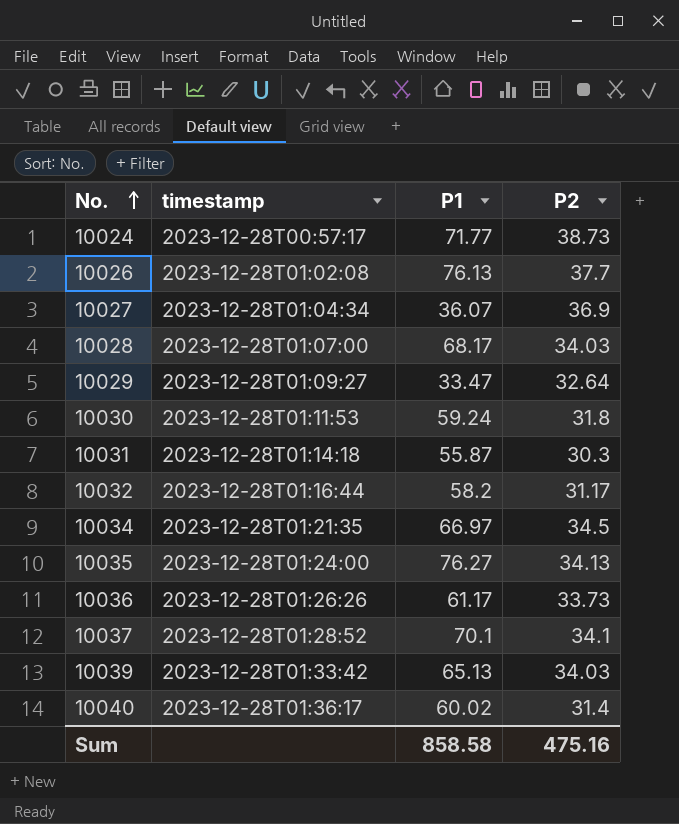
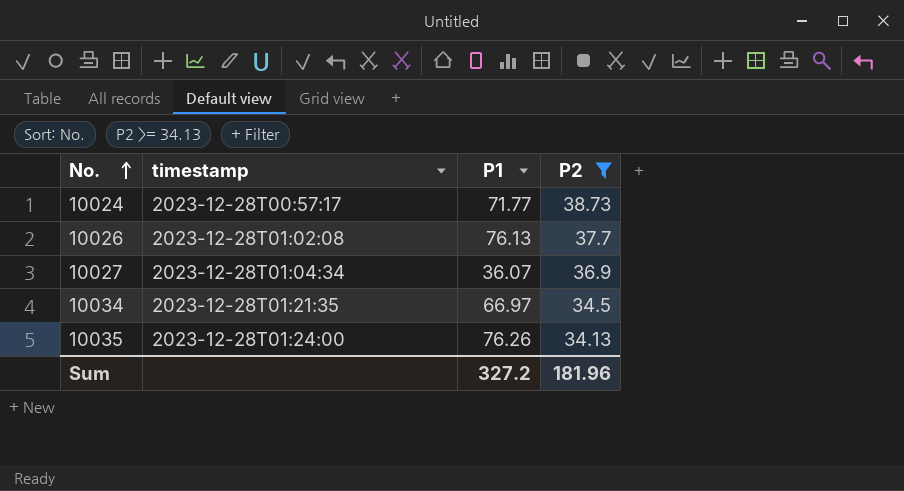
filter: none -> P2 >= 34.13
10035 | P1: 76.27 -> 76.26
Sum | P1: 858.58 -> 327.2
Sum | P2: 475.16 -> 181.96

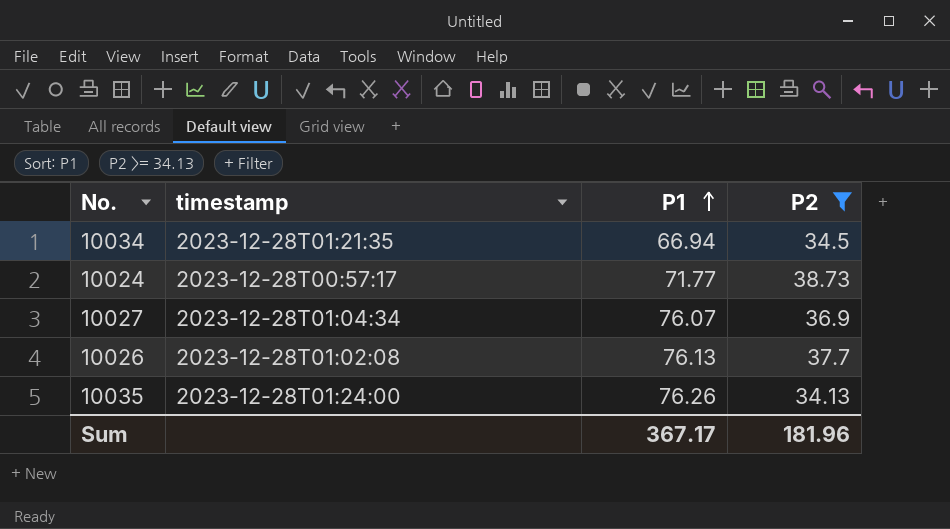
row order: No. ascending -> P1 ascending
10034 | P1: 66.97 -> 66.94
10027 | P1: 36.07 -> 76.07
Sum | P1: 327.2 -> 367.17

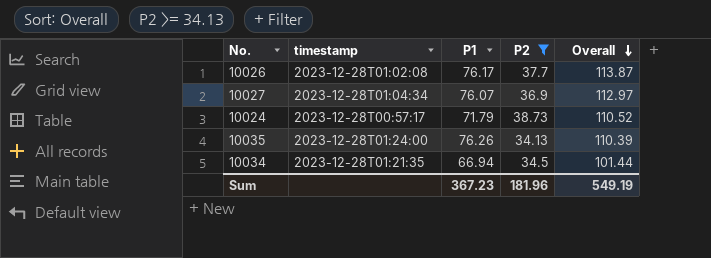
row order: P1 ascending -> Overall descending
column Overall | formula: none -> [P1] + [P2]
10026 | P1: 76.13 -> 76.17
10024 | P1: 71.77 -> 71.79
Sum | P1: 367.17 -> 367.23

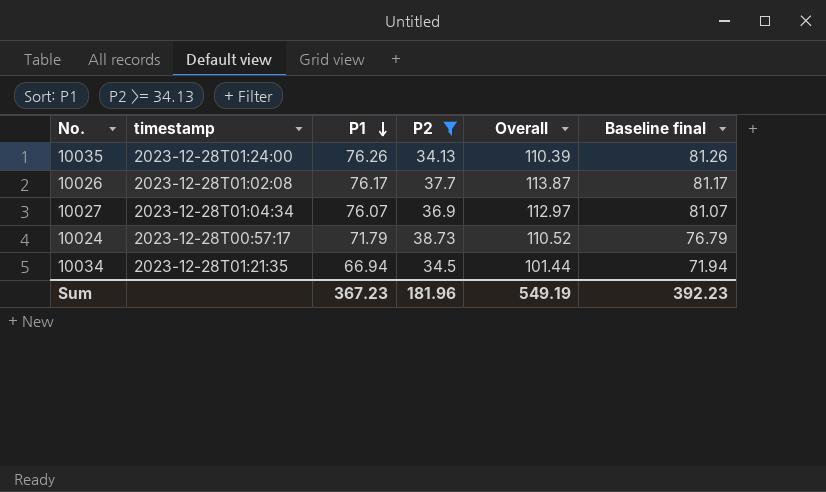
row order: Overall descending -> P1 descending
column Baseline final | formula: none -> [P1] + 5

